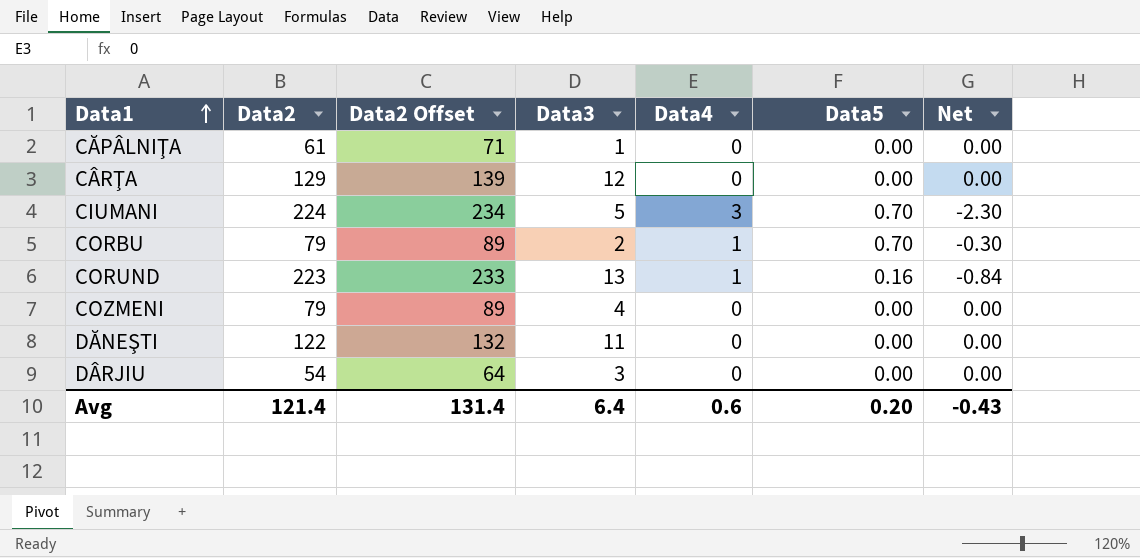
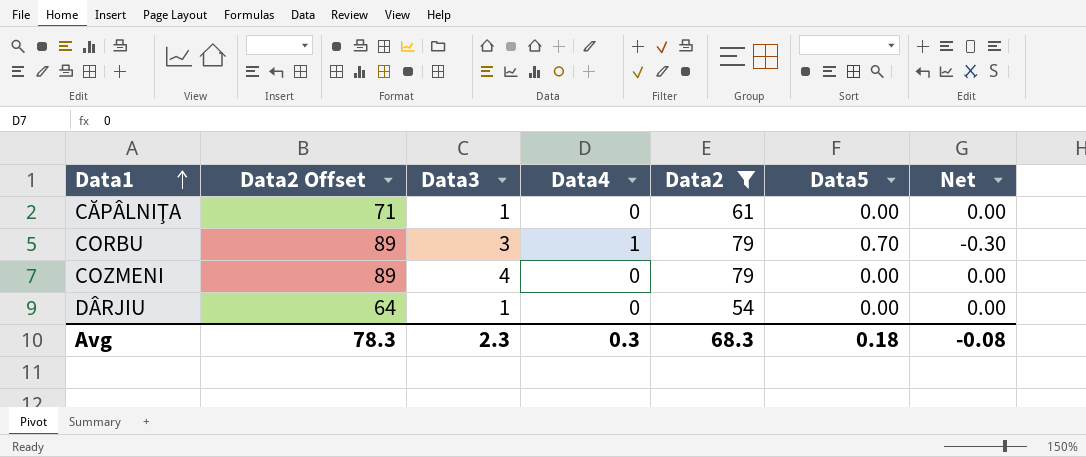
filter: none -> Data2 <= 79
column Data2 | position: 2 -> 5
CORBU | Data3: 2 -> 3
DÂRJIU | Data3: 3 -> 1
Avg | Data2 Offset: 131.4 -> 78.3
Avg | Data3: 6.4 -> 2.3
Avg | Data4: 0.6 -> 0.3
Avg | Data2: 121.4 -> 68.3
Avg | Data5: 0.20 -> 0.18
Avg | Net: -0.43 -> -0.08

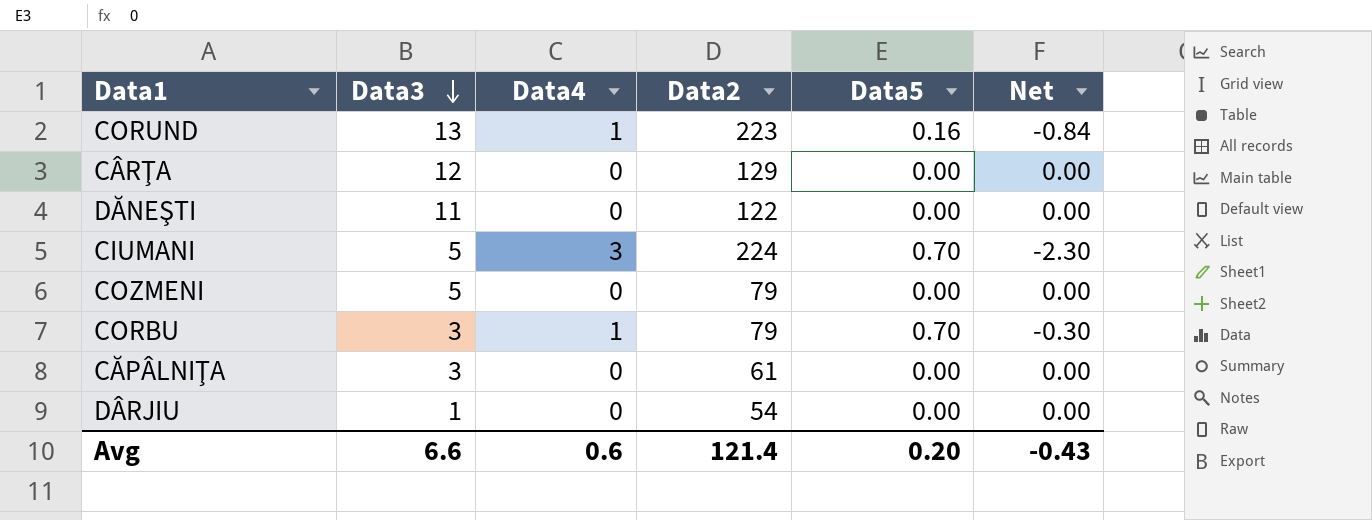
filter: Data2 <= 79 -> none
row order: Data1 ascending -> Data3 descending
column Data2 Offset | formula: [Data2] + 10 -> none
COZMENI | Data3: 4 -> 5
CĂPÂLNIŢA | Data3: 1 -> 3
Avg | Data3: 2.3 -> 6.6
Avg | Data4: 0.3 -> 0.6
Avg | Data2: 68.3 -> 121.4
Avg | Data5: 0.18 -> 0.20
Avg | Net: -0.08 -> -0.43

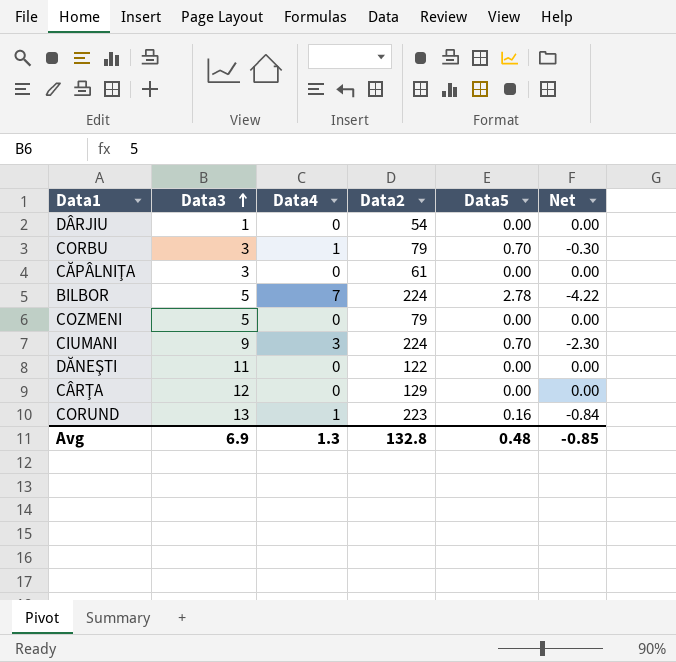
row order: Data3 descending -> Data3 ascending
row BILBOR: none -> 5 | 7 | 224 | 2.78 | -4.22
CIUMANI | Data3: 5 -> 9
Avg | Data3: 6.6 -> 6.9
Avg | Data4: 0.6 -> 1.3
Avg | Data2: 121.4 -> 132.8
Avg | Data5: 0.20 -> 0.48
Avg | Net: -0.43 -> -0.85

